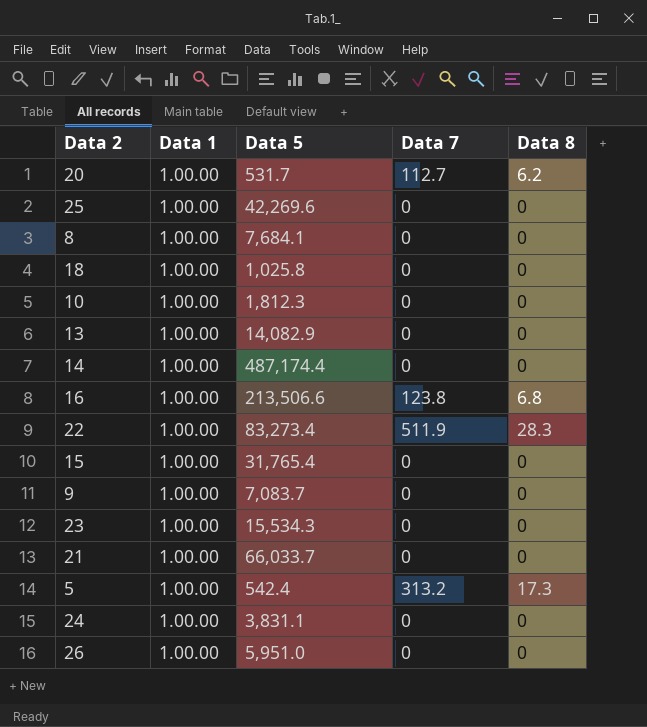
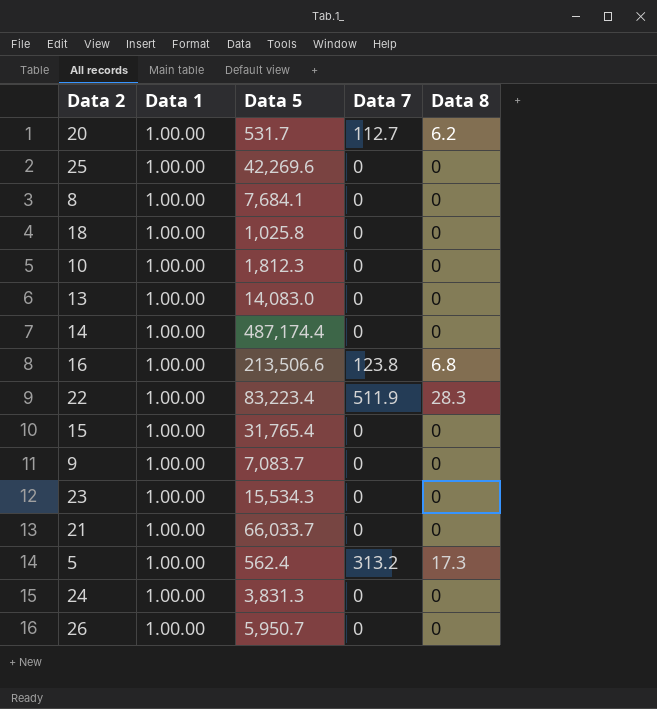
13 | Data 5: 14,082.9 -> 14,083.0
22 | Data 5: 83,273.4 -> 83,223.4
5 | Data 5: 542.4 -> 562.4
24 | Data 5: 3,831.1 -> 3,831.3
26 | Data 5: 5,951.0 -> 5,950.7

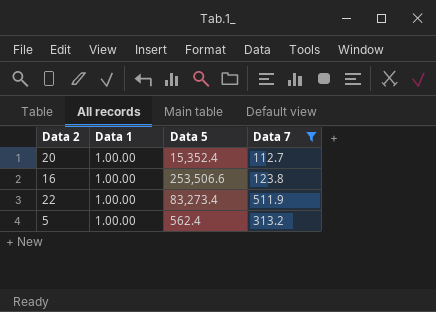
filter: none -> Data 7 != 0
column Data 8 | position: 5 -> none
20 | Data 5: 531.7 -> 15,352.4
16 | Data 5: 213,506.6 -> 253,506.6
22 | Data 5: 83,223.4 -> 83,273.4

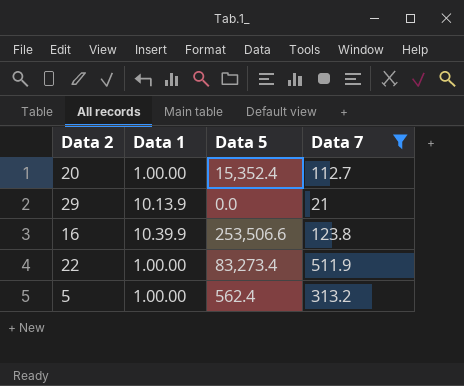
row 29: none -> 10.13.9 | 0.0 | 21
16 | Data 1: 1.00.00 -> 10.39.9

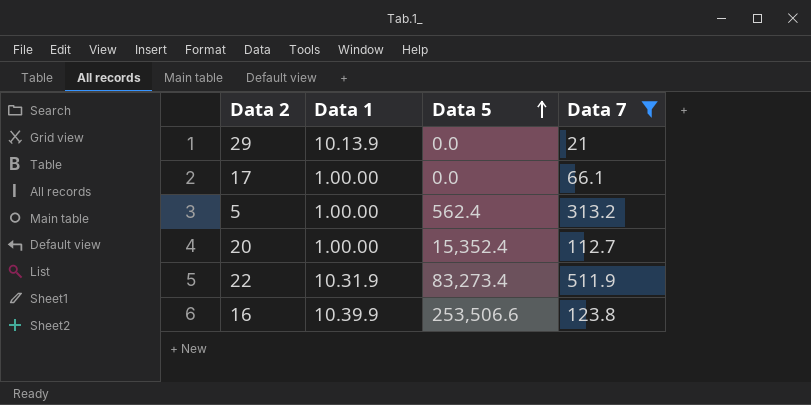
row order: none -> Data 5 ascending
row 17: none -> 1.00.00 | 0.0 | 66.1
22 | Data 1: 1.00.00 -> 10.31.9

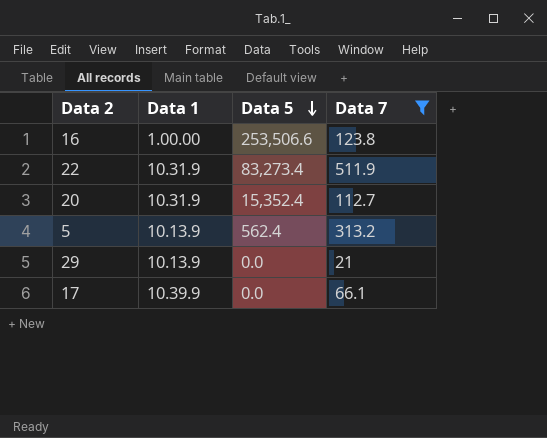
row order: Data 5 ascending -> Data 5 descending
16 | Data 1: 10.39.9 -> 1.00.00
20 | Data 1: 1.00.00 -> 10.31.9
5 | Data 1: 1.00.00 -> 10.13.9
17 | Data 1: 1.00.00 -> 10.39.9

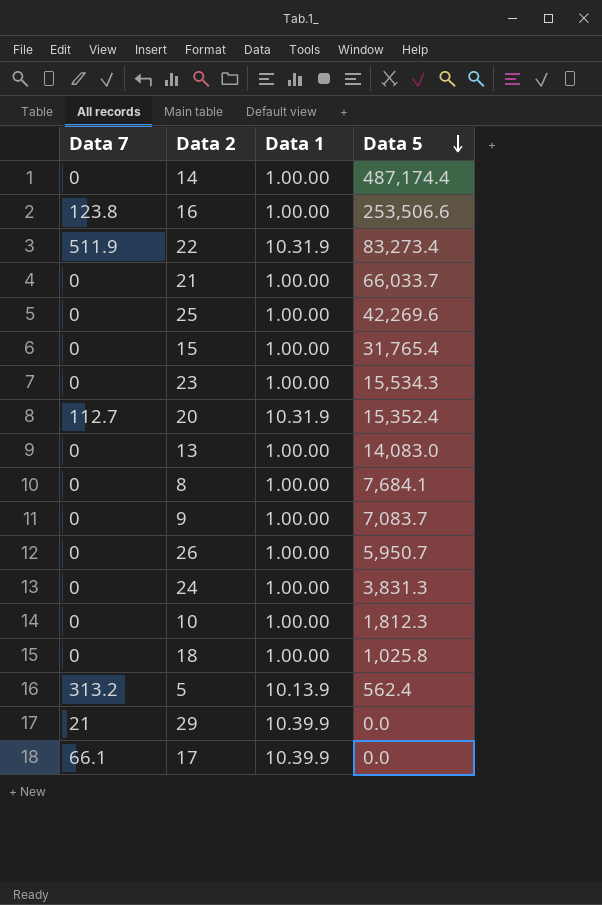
filter: Data 7 != 0 -> none
column Data 7 | position: 4 -> 1
29 | Data 1: 10.13.9 -> 10.39.9

